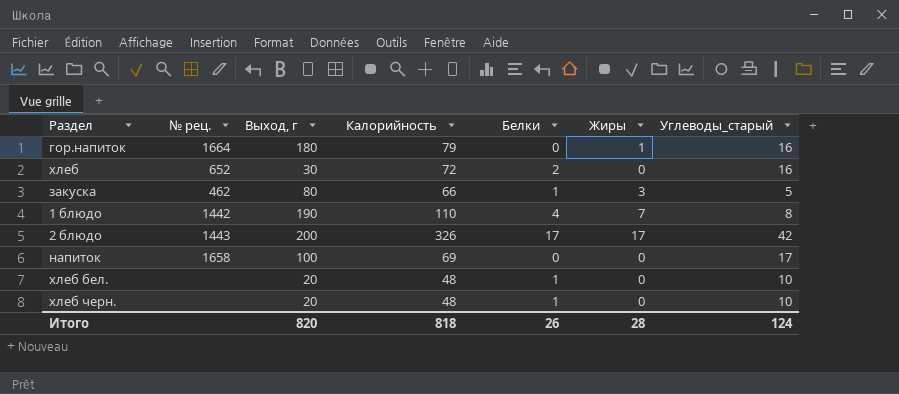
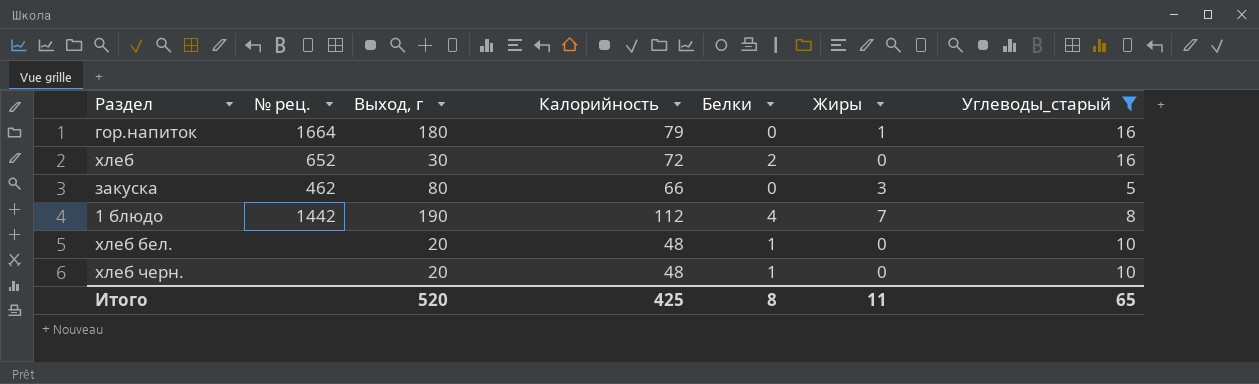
filter: none -> Углеводы_старый <= 16
закуска | Белки: 1 -> 0
1 блюдо | Калорийность: 110 -> 112
Итого | Выход, г: 820 -> 520
Итого | Калорийность: 818 -> 425
Итого | Белки: 26 -> 8
Итого | Жиры: 28 -> 11
Итого | Углеводы_старый: 124 -> 65

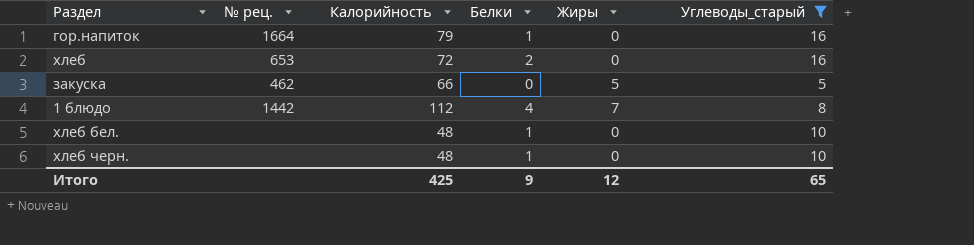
column Выход, г | position: 3 -> none
гор.напиток | Белки: 0 -> 1
гор.напиток | Жиры: 1 -> 0
хлеб | № рец.: 652 -> 653
закуска | Жиры: 3 -> 5
Итого | Белки: 8 -> 9
Итого | Жиры: 11 -> 12

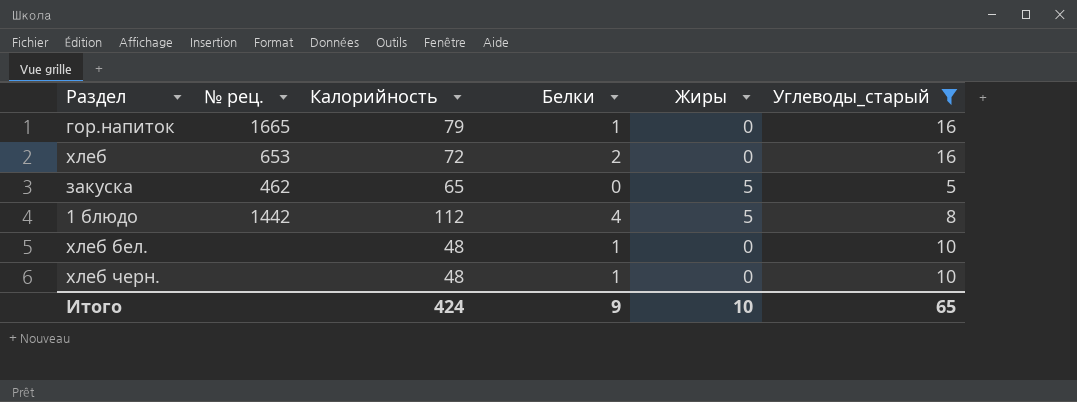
гор.напиток | № рец.: 1664 -> 1665
закуска | Калорийность: 66 -> 65
1 блюдо | Жиры: 7 -> 5
Итого | Калорийность: 425 -> 424
Итого | Жиры: 12 -> 10

